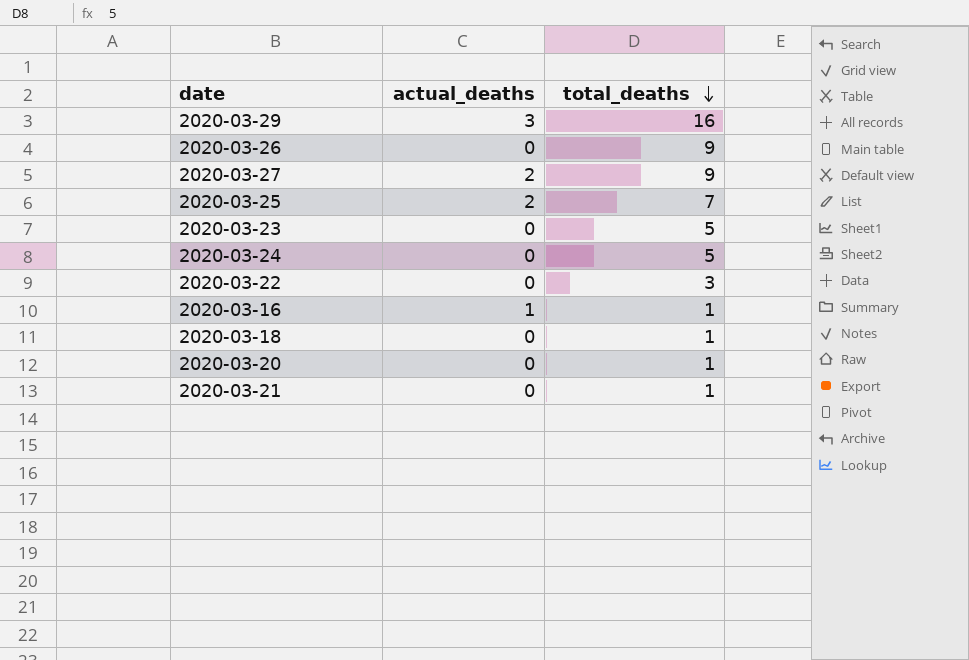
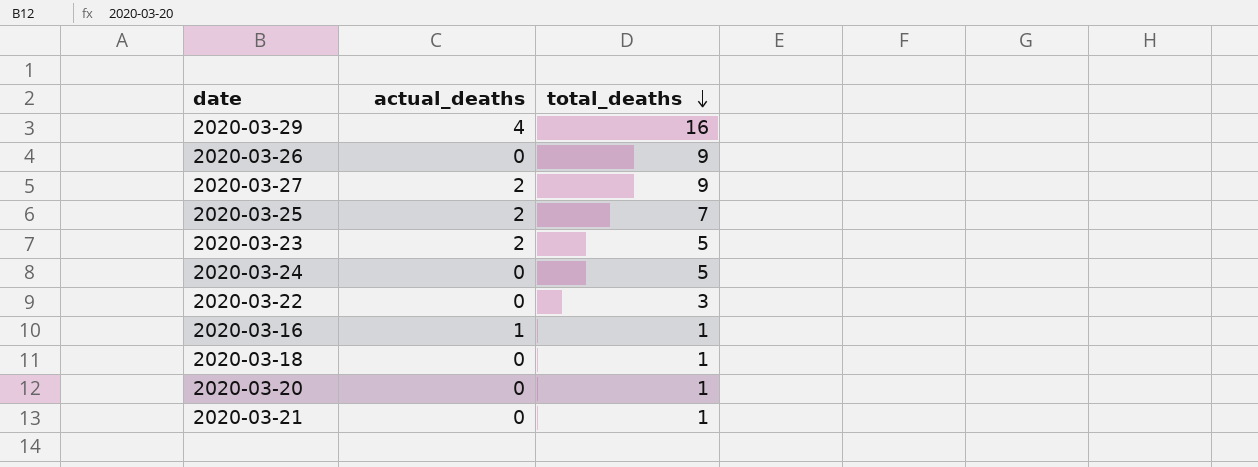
2020-03-29 | actual_deaths: 3 -> 4
2020-03-23 | actual_deaths: 0 -> 2

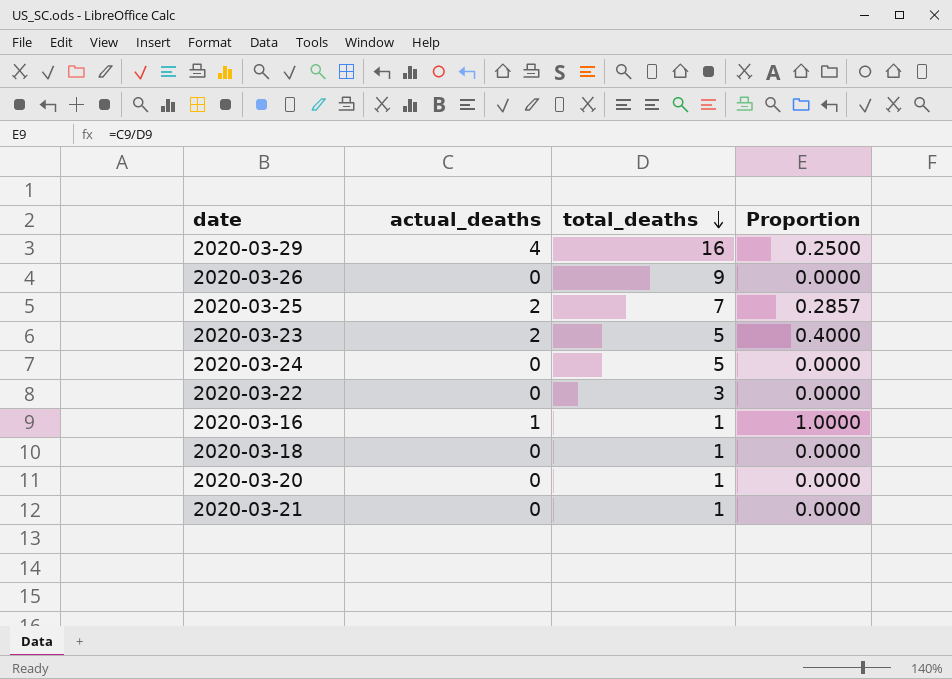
column Proportion | formula: none -> [actual_deaths] / [total_deaths]
row 2020-03-27: 2 | 9 -> none

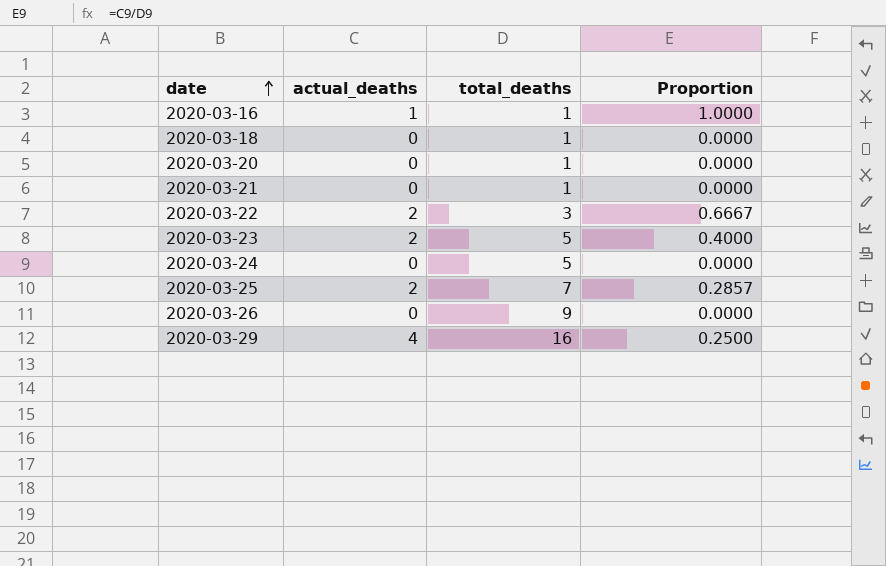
row order: total_deaths descending -> date ascending
2020-03-22 | actual_deaths: 0 -> 2
2020-03-22 | Proportion: 0.0000 -> 0.6667

